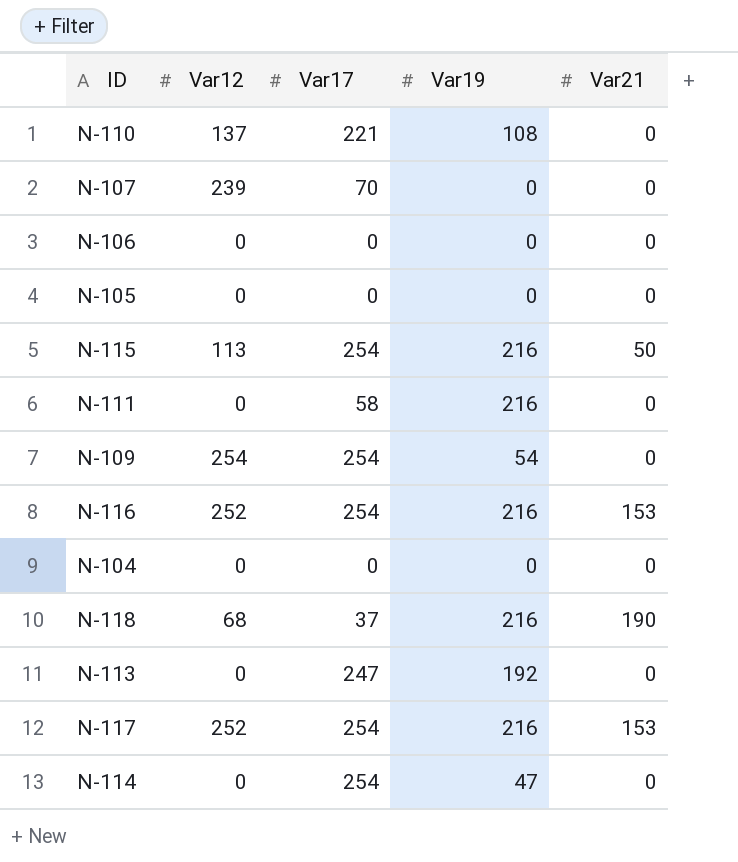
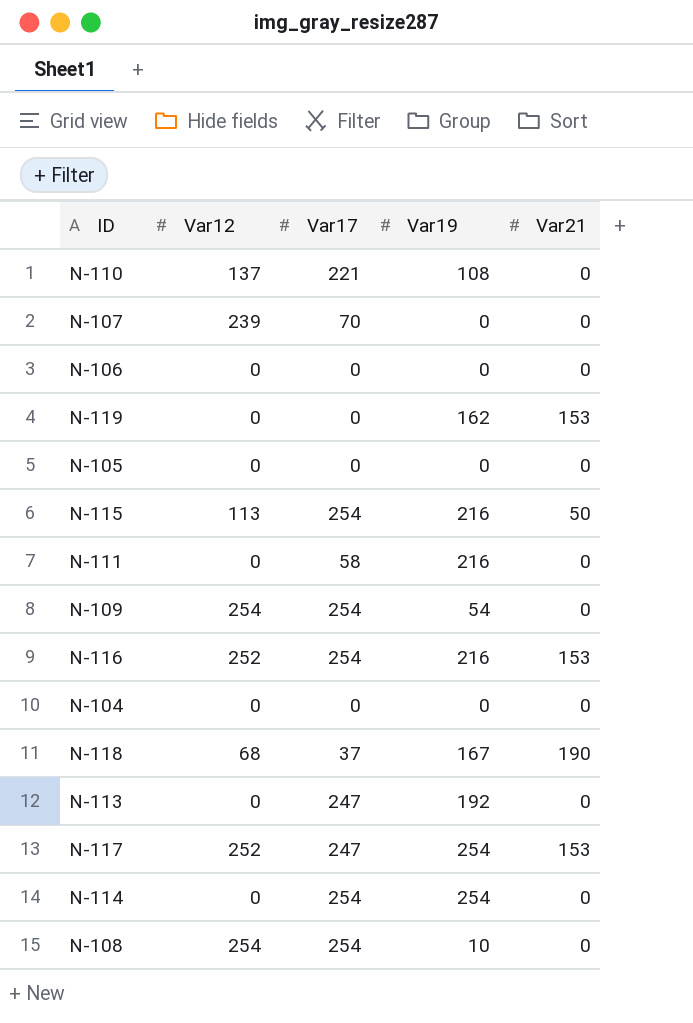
row N-119: none -> 0 | 0 | 162 | 153
N-118 | Var19: 216 -> 167
N-117 | Var17: 254 -> 247
N-117 | Var19: 216 -> 254
N-114 | Var19: 47 -> 254
row N-108: none -> 254 | 254 | 10 | 0

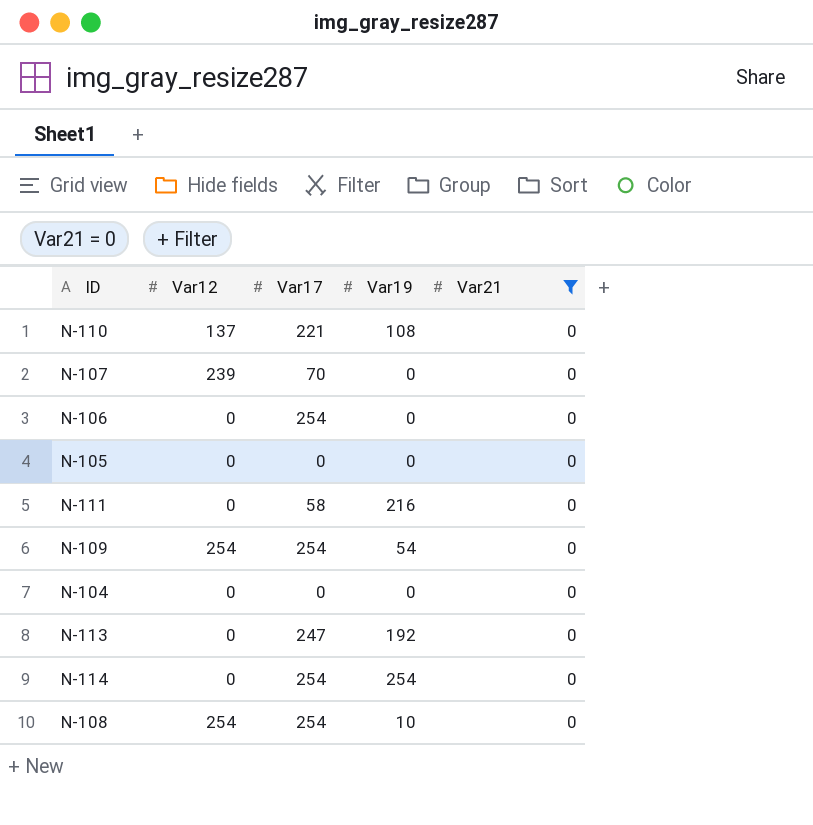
filter: none -> Var21 = 0
N-106 | Var17: 0 -> 254

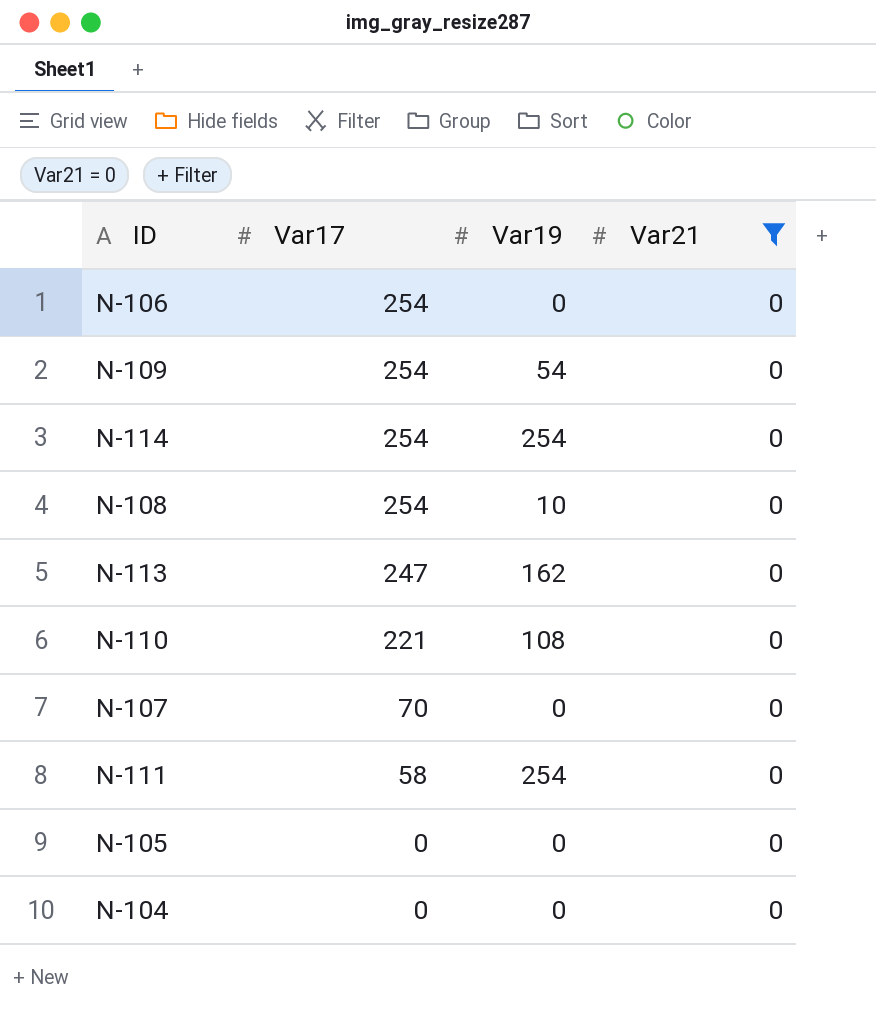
row order: none -> Var17 descending
column Var12 | position: 2 -> none
N-113 | Var19: 192 -> 162
N-111 | Var19: 216 -> 254

